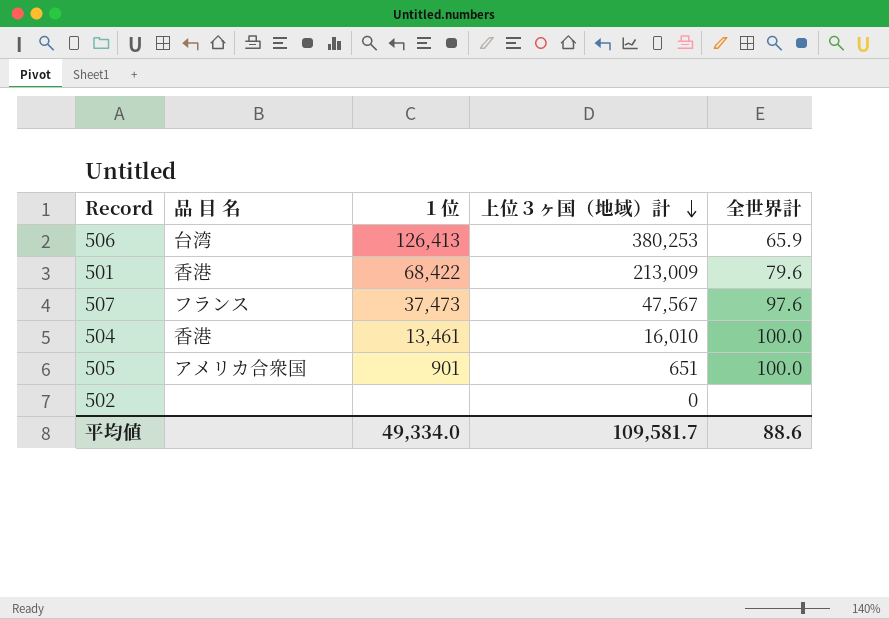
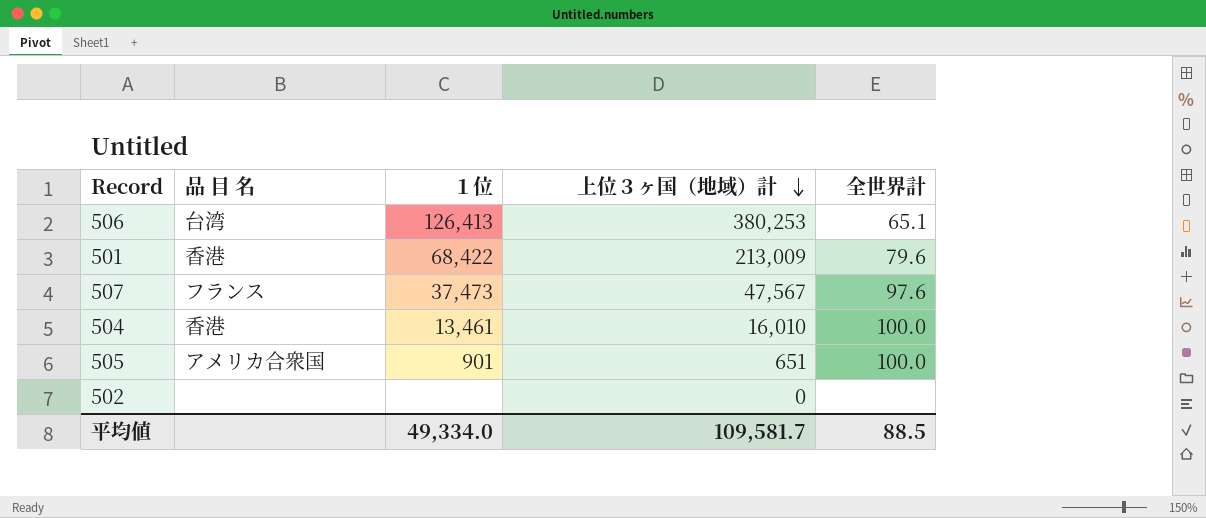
506 | 全世界計: 65.9 -> 65.1
平均値 | 全世界計: 88.6 -> 88.5

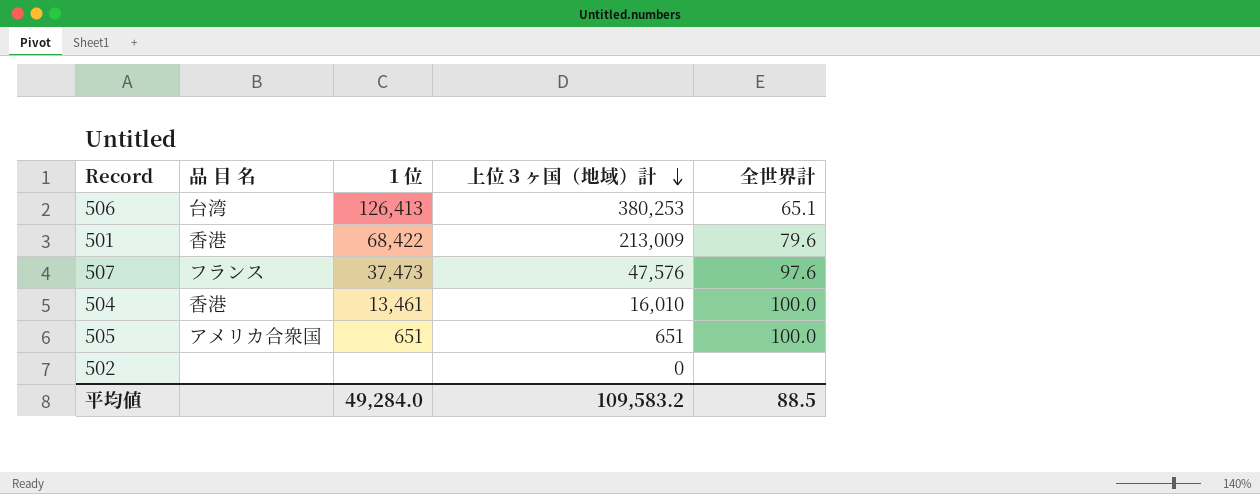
507 | 上位３ヶ国（地域）計: 47,567 -> 47,576
505 | １位: 901 -> 651
平均値 | １位: 49,334.0 -> 49,284.0
平均値 | 上位３ヶ国（地域）計: 109,581.7 -> 109,583.2

